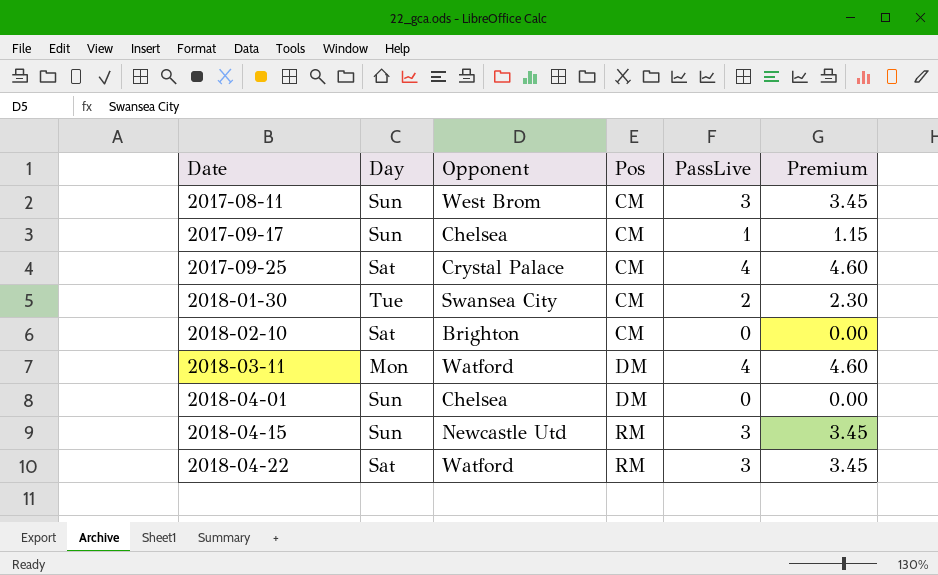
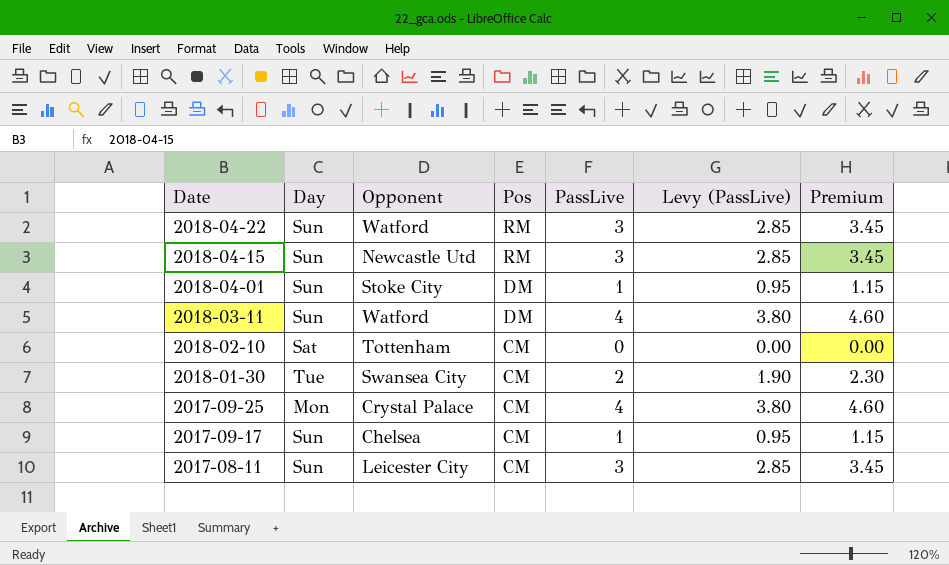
row order: Date ascending -> Date descending
column Levy (PassLive) | formula: none -> [PassLive] * 0.95
2018-04-22 | Day: Sat -> Sun
2018-04-01 | Opponent: Chelsea -> Stoke City
2018-04-01 | PassLive: 0 -> 1
2018-04-01 | Premium: 0.00 -> 1.15
2018-03-11 | Day: Mon -> Sun
2018-02-10 | Opponent: Brighton -> Tottenham
2017-09-25 | Day: Sat -> Mon
2017-08-11 | Opponent: West Brom -> Leicester City

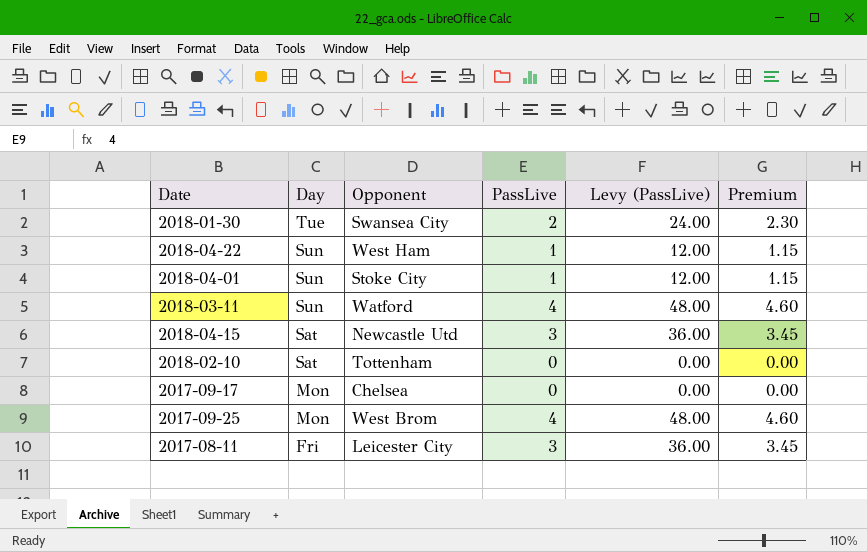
row order: Date descending -> Day descending
column Pos | position: 4 -> none
column Levy (PassLive) | formula: [PassLive] * 0.95 -> [PassLive] * 12
2018-04-22 | Opponent: Watford -> West Ham
2018-04-22 | PassLive: 3 -> 1
2018-04-22 | Premium: 3.45 -> 1.15
2018-04-15 | Day: Sun -> Sat
2017-09-17 | Day: Sun -> Mon
2017-09-17 | PassLive: 1 -> 0
2017-09-17 | Premium: 1.15 -> 0.00
2017-09-25 | Opponent: Crystal Palace -> West Brom
2017-08-11 | Day: Sun -> Fri

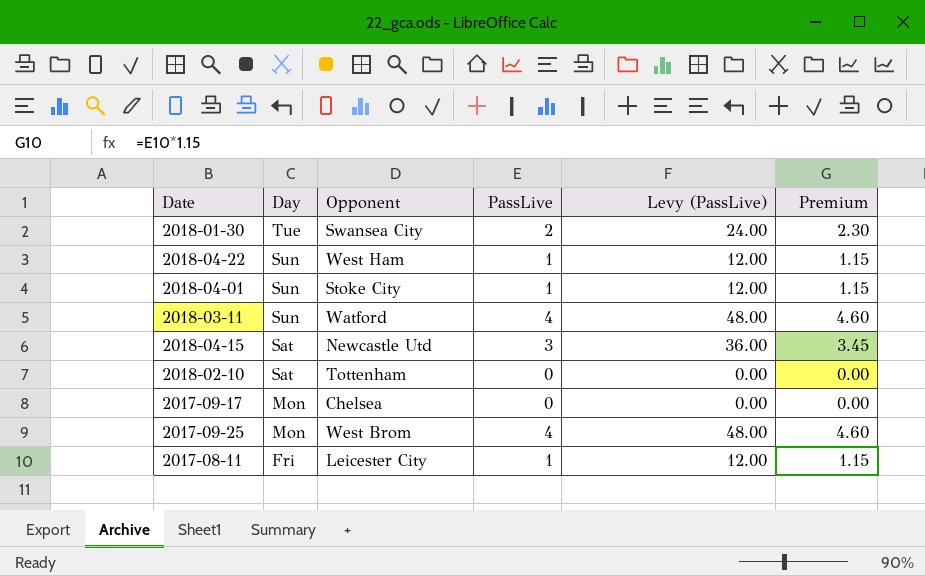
2017-08-11 | PassLive: 3 -> 1
2017-08-11 | Levy (PassLive): 36.00 -> 12.00
2017-08-11 | Premium: 3.45 -> 1.15

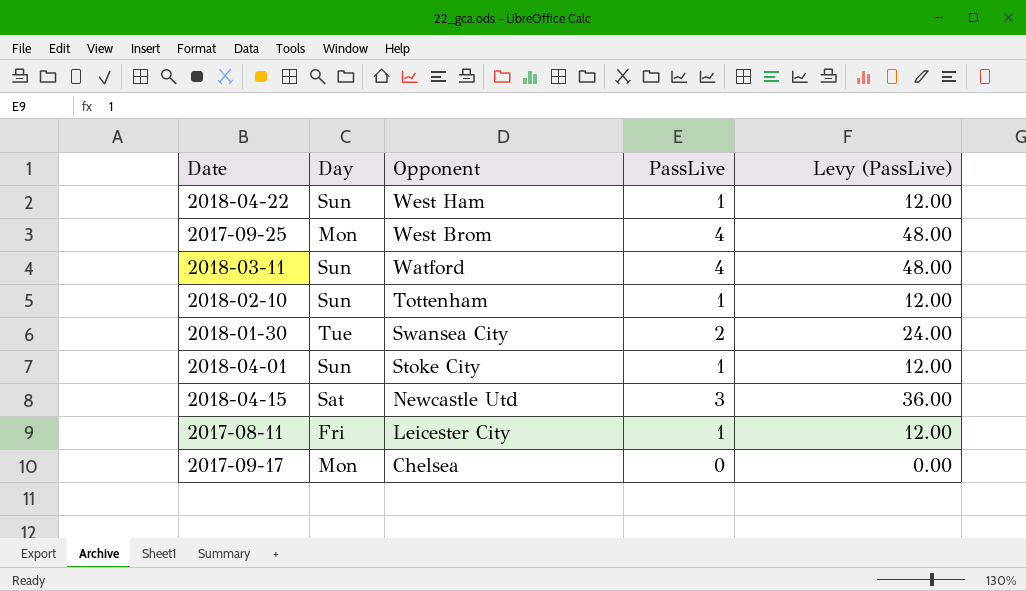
row order: Day descending -> Opponent descending
column Premium | formula: [PassLive] * 1.15 -> none
2018-02-10 | Day: Sat -> Sun
2018-02-10 | PassLive: 0 -> 1
2018-02-10 | Levy (PassLive): 0.00 -> 12.00

